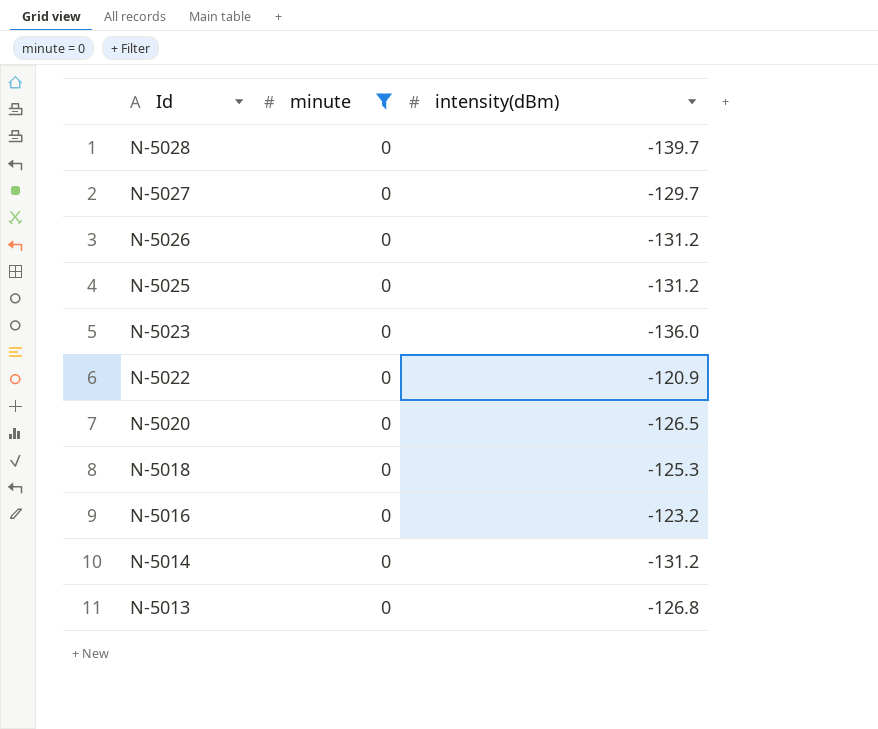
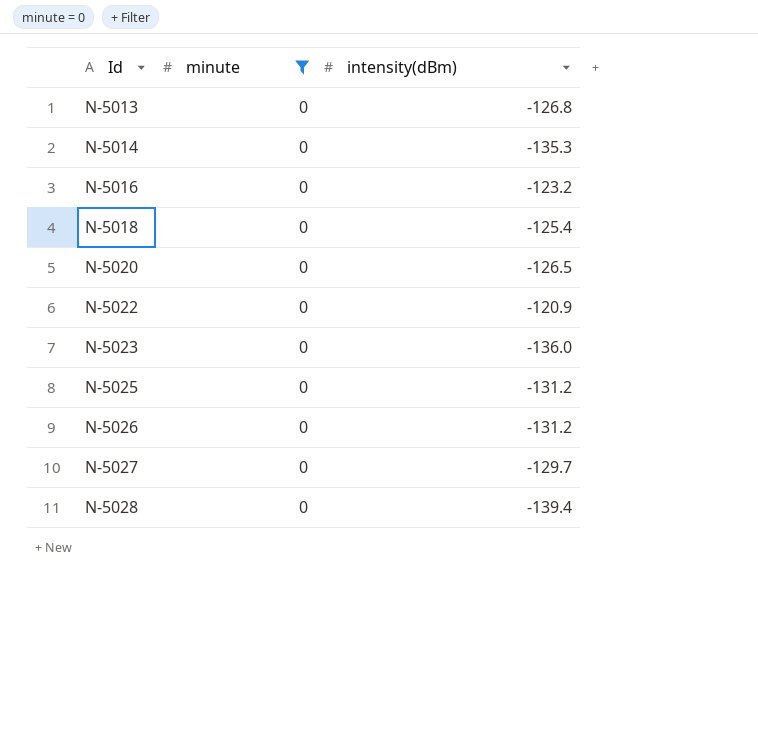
row order: Id descending -> Id ascending
N-5014 | intensity(dBm): -131.2 -> -135.3
N-5018 | intensity(dBm): -125.3 -> -125.4
N-5028 | intensity(dBm): -139.7 -> -139.4

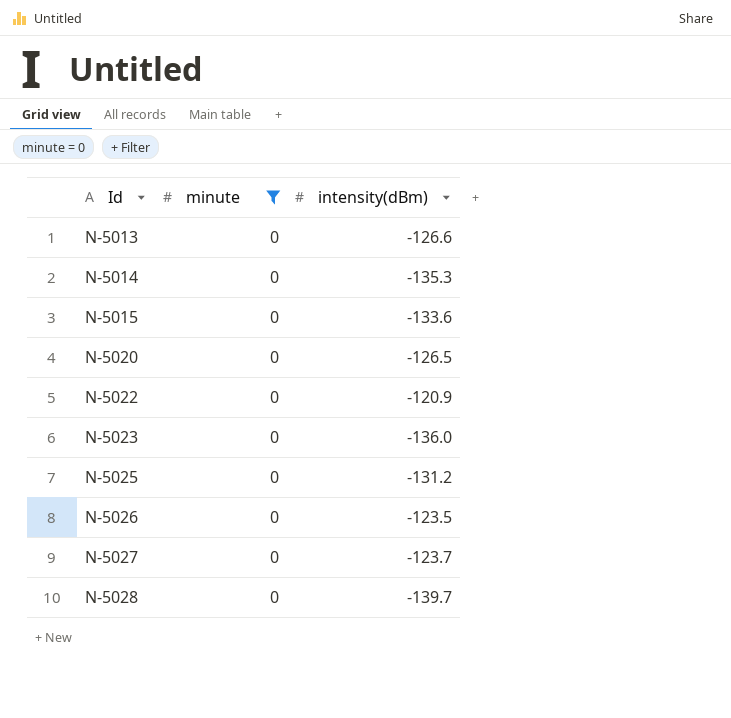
row N-5016: 0 | -123.2 -> none
row N-5018: 0 | -125.4 -> none
N-5013 | intensity(dBm): -126.8 -> -126.6
row N-5015: none -> 0 | -133.6
N-5026 | intensity(dBm): -131.2 -> -123.5
N-5027 | intensity(dBm): -129.7 -> -123.7
N-5028 | intensity(dBm): -139.4 -> -139.7

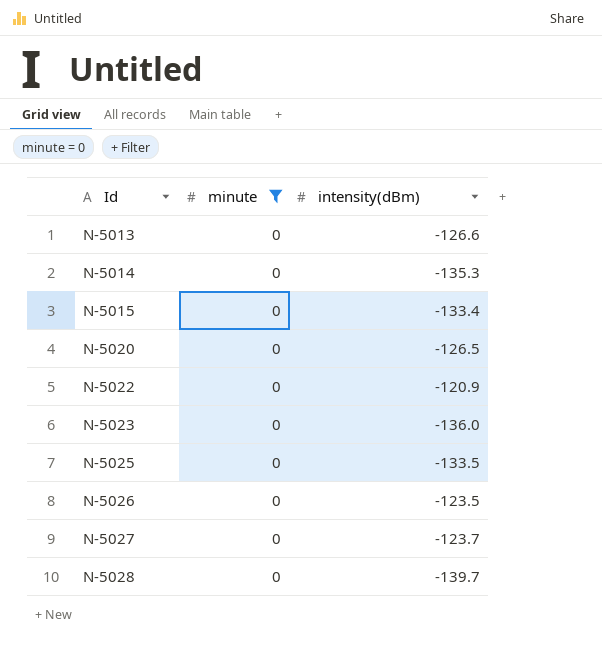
N-5015 | intensity(dBm): -133.6 -> -133.4
N-5025 | intensity(dBm): -131.2 -> -133.5

